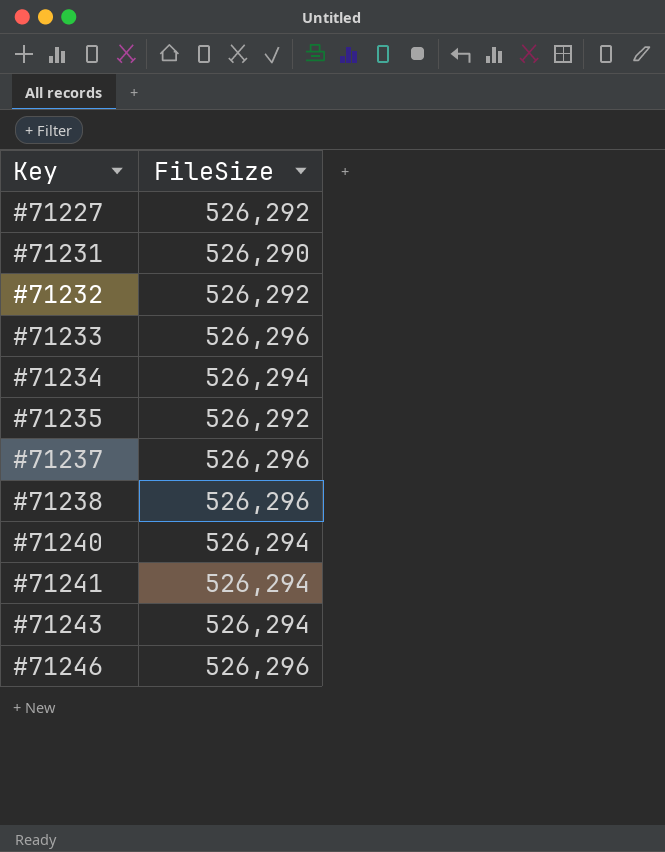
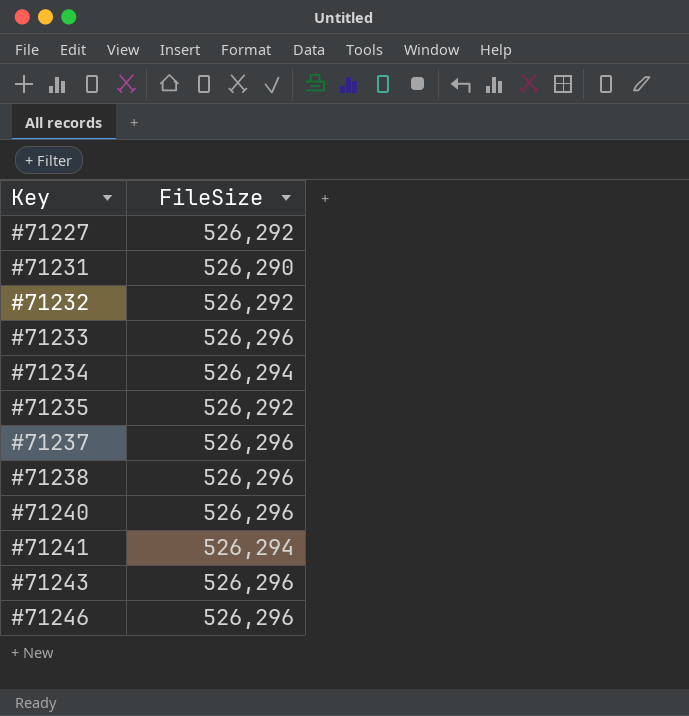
#71240 | FileSize: 526,294 -> 526,296
#71243 | FileSize: 526,294 -> 526,296

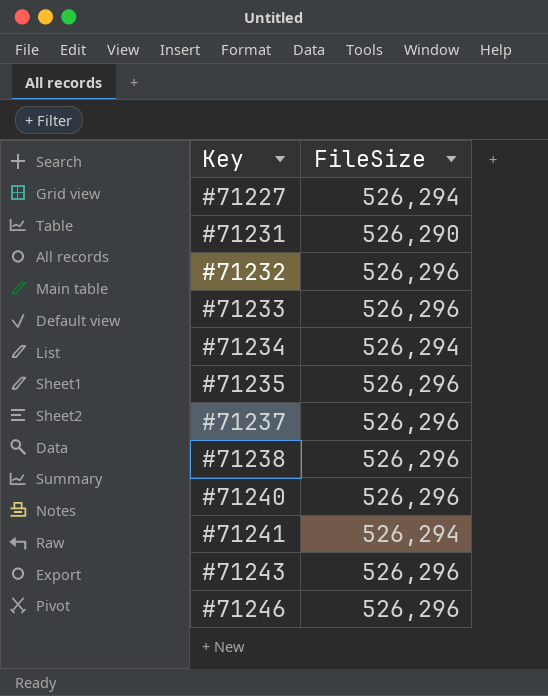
#71227 | FileSize: 526,292 -> 526,294
#71232 | FileSize: 526,292 -> 526,296
#71235 | FileSize: 526,292 -> 526,296

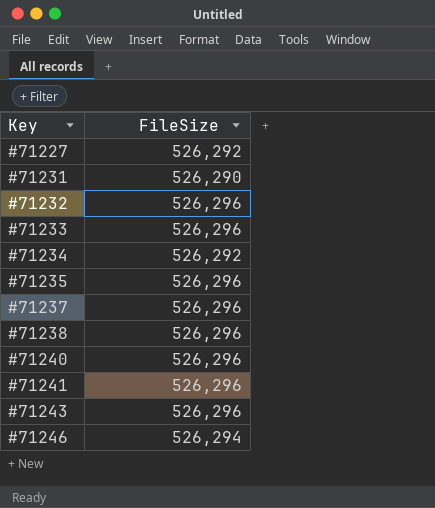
#71227 | FileSize: 526,294 -> 526,292
#71234 | FileSize: 526,294 -> 526,292
#71241 | FileSize: 526,294 -> 526,296
#71246 | FileSize: 526,296 -> 526,294

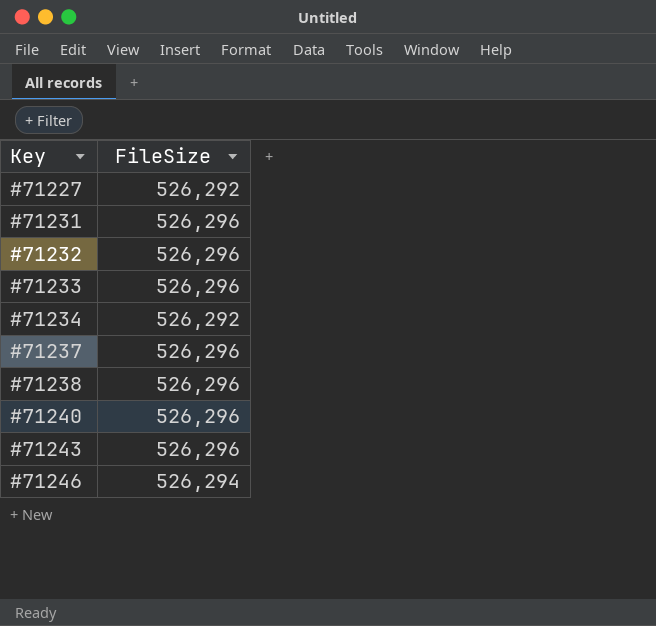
row #71235: 526,296 -> none
row #71241: 526,296 -> none
#71231 | FileSize: 526,290 -> 526,296

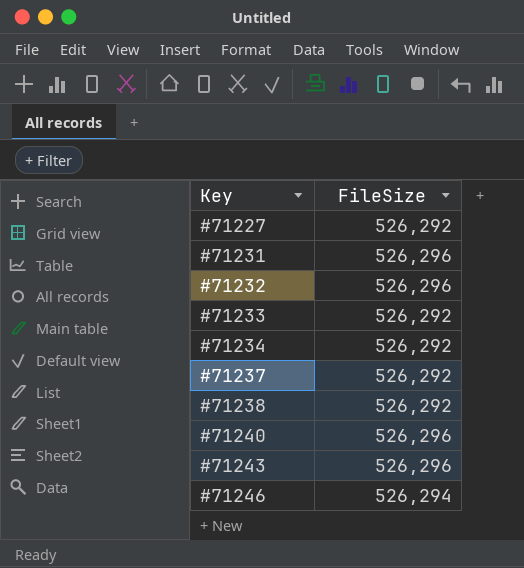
#71233 | FileSize: 526,296 -> 526,292
#71237 | FileSize: 526,296 -> 526,292
#71238 | FileSize: 526,296 -> 526,292

